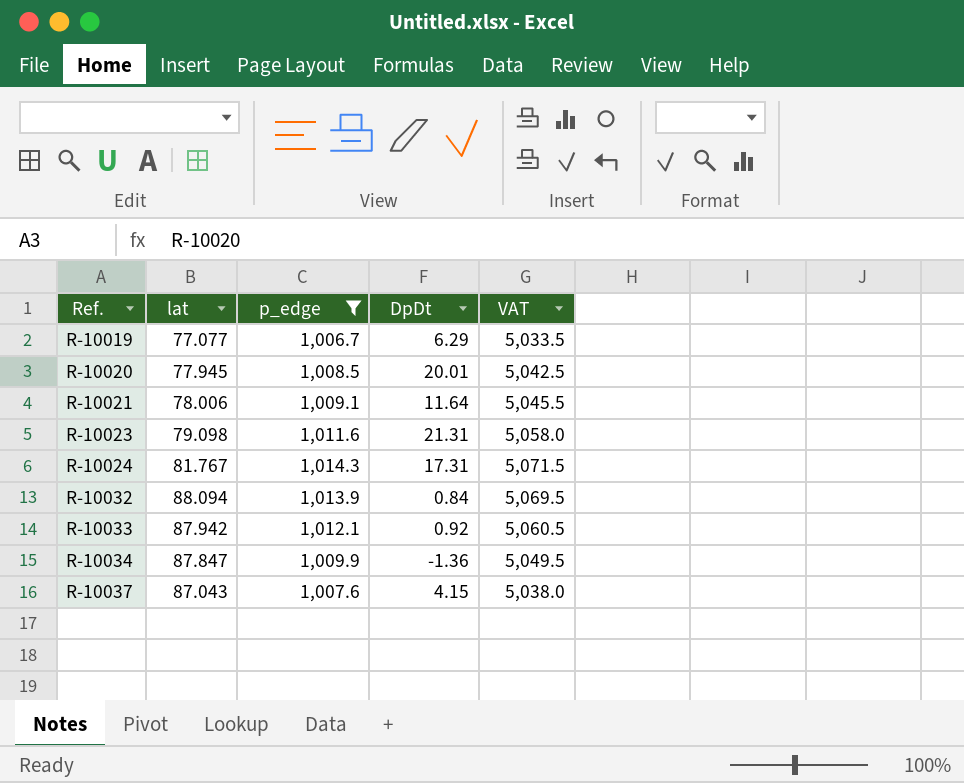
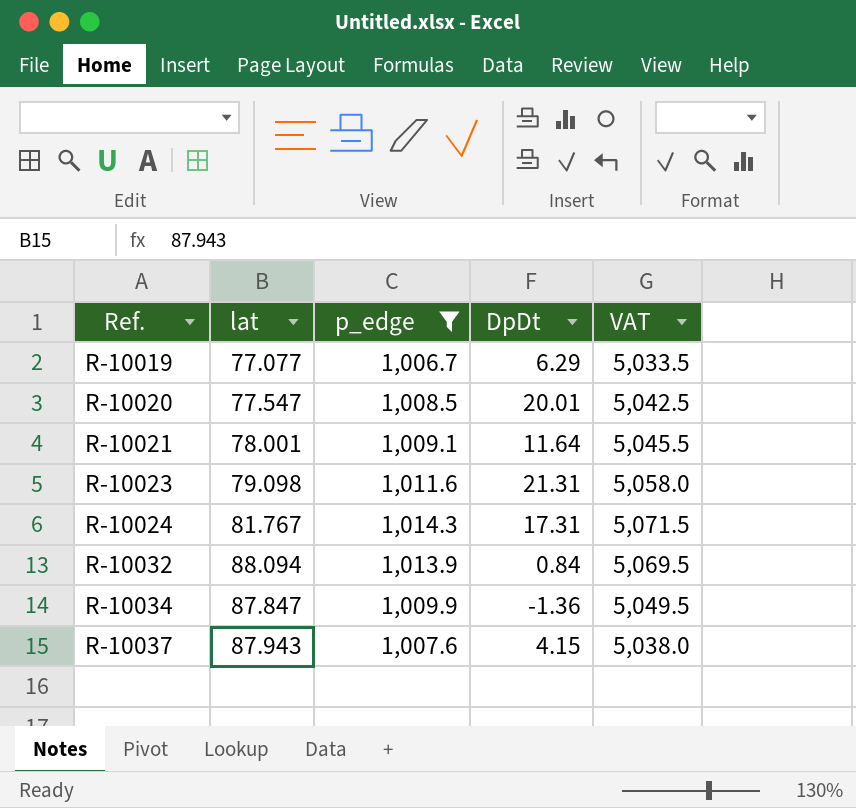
row R-10033: 87.942 | 1,012.1 | 0.92 | 5,060.5 -> none
R-10020 | lat: 77.945 -> 77.547
R-10021 | lat: 78.006 -> 78.001
R-10037 | lat: 87.043 -> 87.943

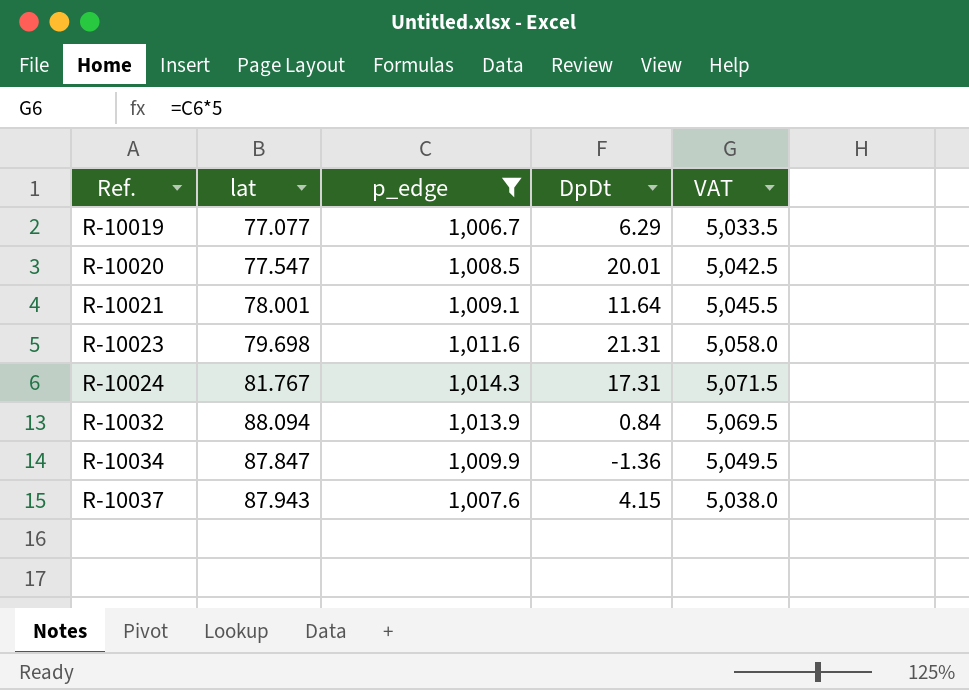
R-10023 | lat: 79.098 -> 79.698

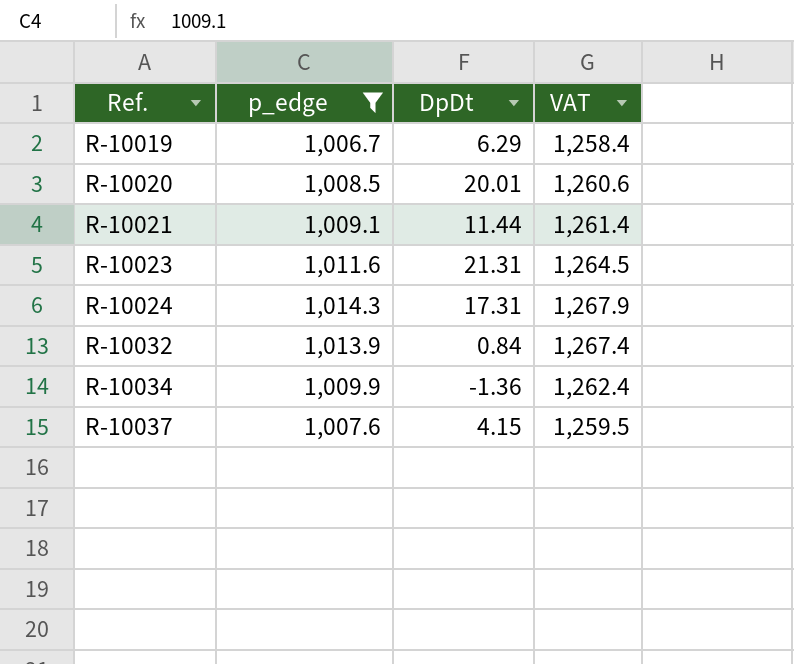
column lat | position: 2 -> none
column VAT | formula: [p_edge] * 5 -> [p_edge] * 1.25
R-10021 | DpDt: 11.64 -> 11.44

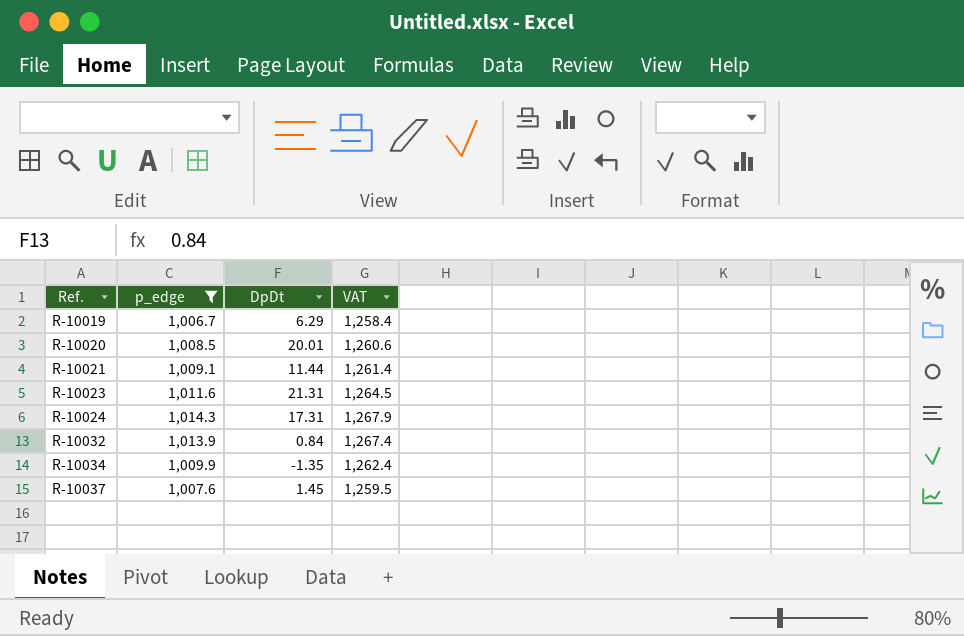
R-10034 | DpDt: -1.36 -> -1.35
R-10037 | DpDt: 4.15 -> 1.45

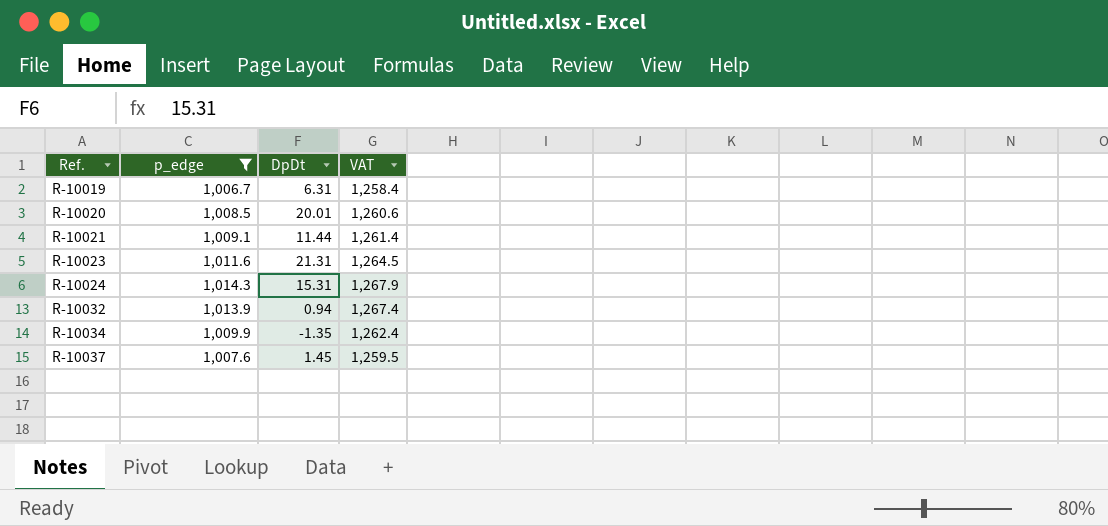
R-10019 | DpDt: 6.29 -> 6.31
R-10024 | DpDt: 17.31 -> 15.31
R-10032 | DpDt: 0.84 -> 0.94

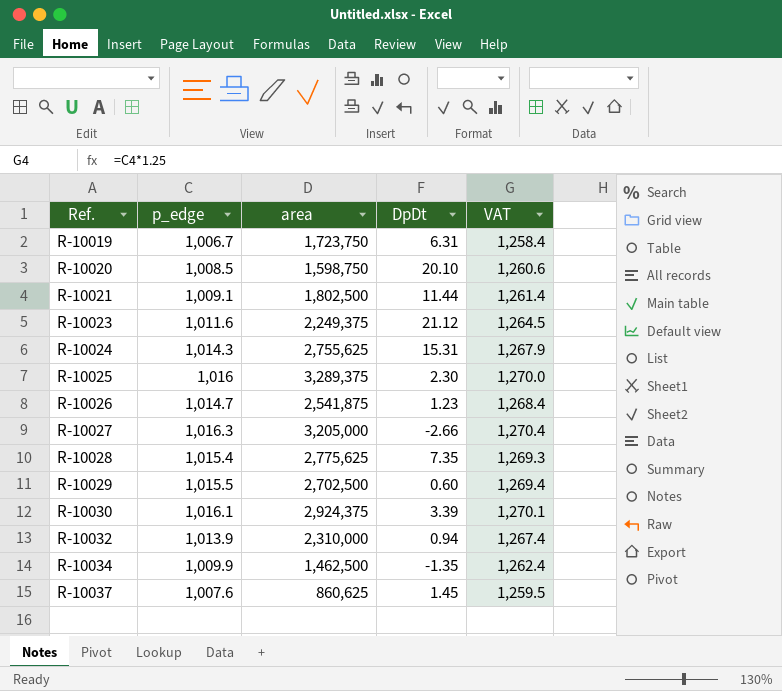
filter: p_edge <= 1,014.3 -> none
column area | position: none -> 3
R-10020 | DpDt: 20.01 -> 20.10
R-10023 | DpDt: 21.31 -> 21.12

